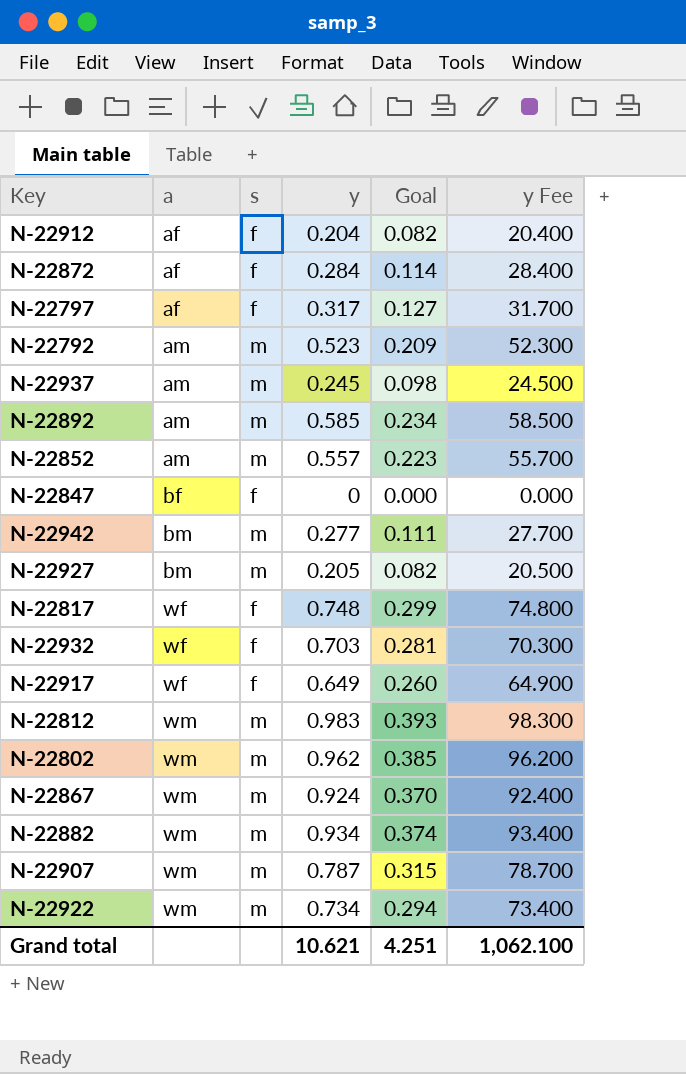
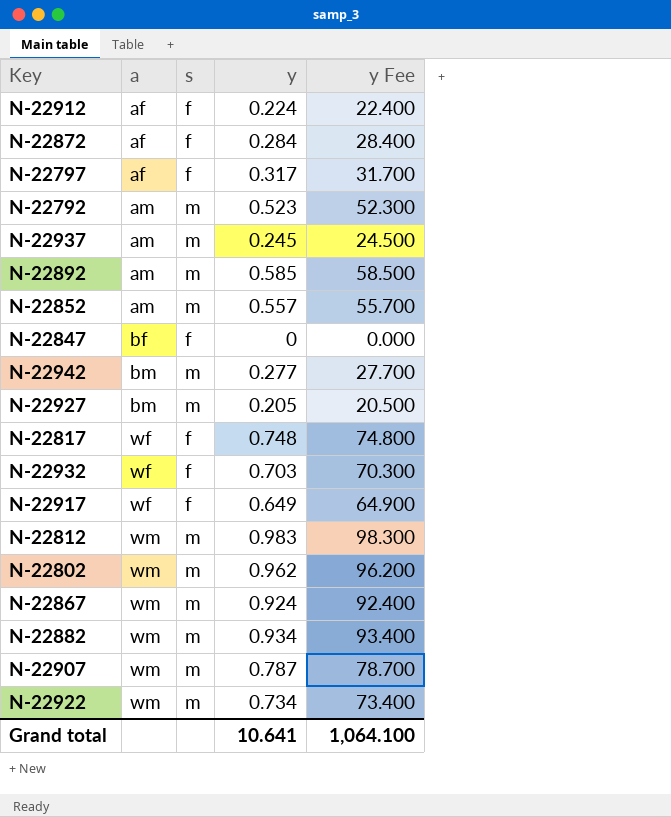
column Goal | formula: [y] * 0.4 -> none
N-22912 | y: 0.204 -> 0.224
N-22912 | y Fee: 20.400 -> 22.400
Grand total | y: 10.621 -> 10.641
Grand total | y Fee: 1,062.100 -> 1,064.100

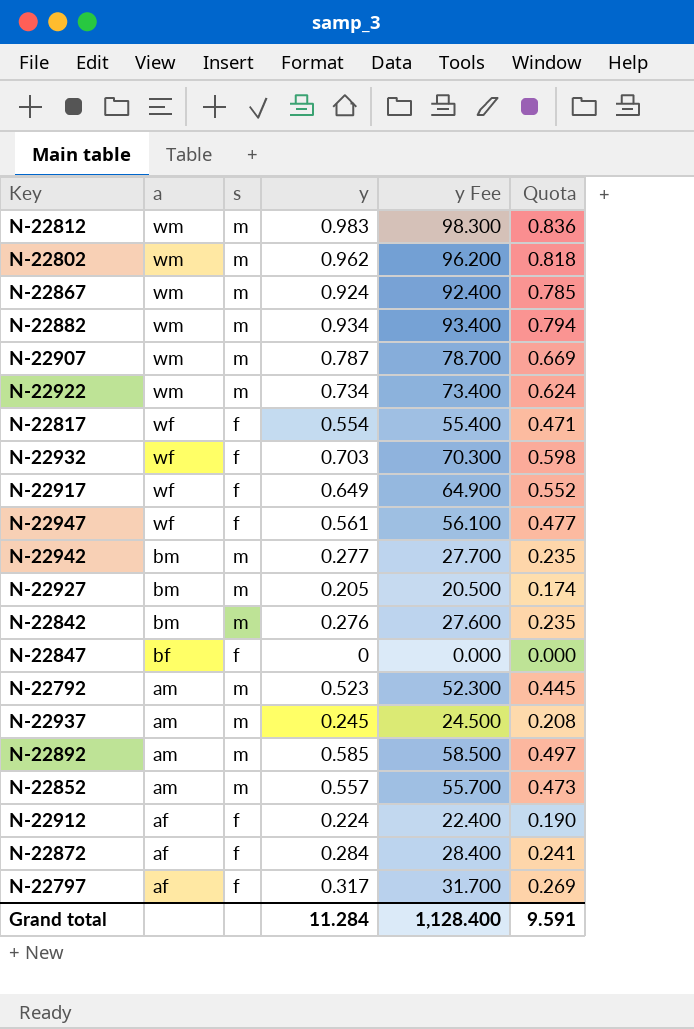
row order: a ascending -> a descending
column Quota | formula: none -> [y] * 0.85
N-22817 | y: 0.748 -> 0.554
N-22817 | y Fee: 74.800 -> 55.400
row N-22947: none -> wf | f | 0.561 | 56.100 | 0.477
row N-22842: none -> bm | m | 0.276 | 27.600 | 0.235
Grand total | y: 10.641 -> 11.284
Grand total | y Fee: 1,064.100 -> 1,128.400

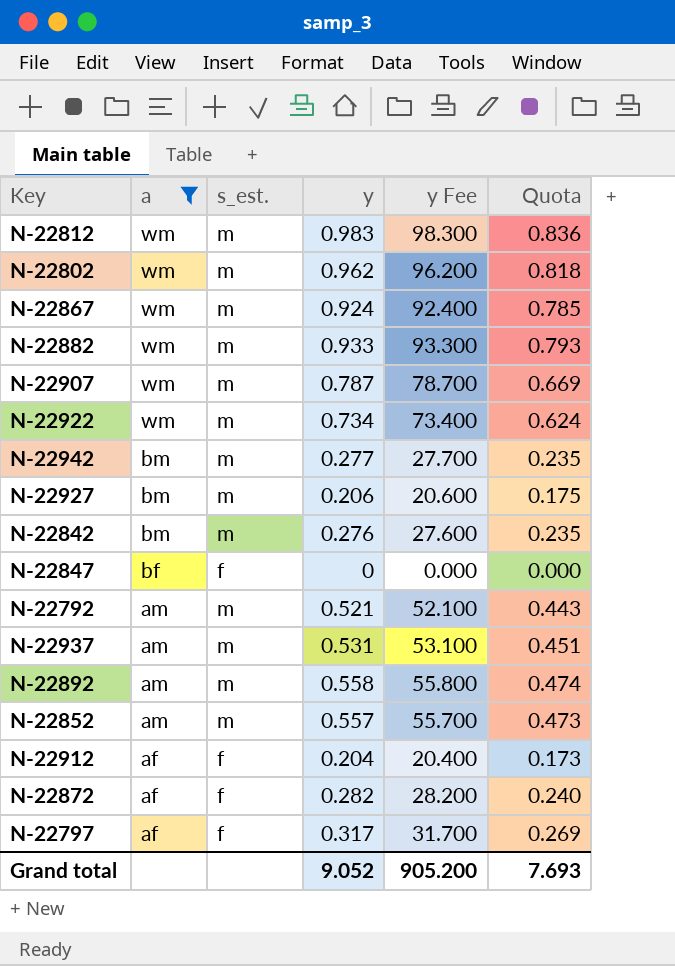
filter: none -> a != wf
column name: s -> s_est.
N-22882 | y: 0.934 -> 0.933
N-22882 | y Fee: 93.400 -> 93.300
N-22882 | Quota: 0.794 -> 0.793
N-22927 | y: 0.205 -> 0.206
N-22927 | y Fee: 20.500 -> 20.600
N-22927 | Quota: 0.174 -> 0.175
N-22792 | y: 0.523 -> 0.521
N-22792 | y Fee: 52.300 -> 52.100
N-22792 | Quota: 0.445 -> 0.443
N-22937 | y: 0.245 -> 0.531
N-22937 | y Fee: 24.500 -> 53.100
N-22937 | Quota: 0.208 -> 0.451
N-22892 | y: 0.585 -> 0.558
N-22892 | y Fee: 58.500 -> 55.800
N-22892 | Quota: 0.497 -> 0.474
N-22912 | y: 0.224 -> 0.204
N-22912 | y Fee: 22.400 -> 20.400
N-22912 | Quota: 0.190 -> 0.173
N-22872 | y: 0.284 -> 0.282
N-22872 | y Fee: 28.400 -> 28.200
N-22872 | Quota: 0.241 -> 0.240
Grand total | y: 11.284 -> 9.052
Grand total | y Fee: 1,128.400 -> 905.200
Grand total | Quota: 9.591 -> 7.693

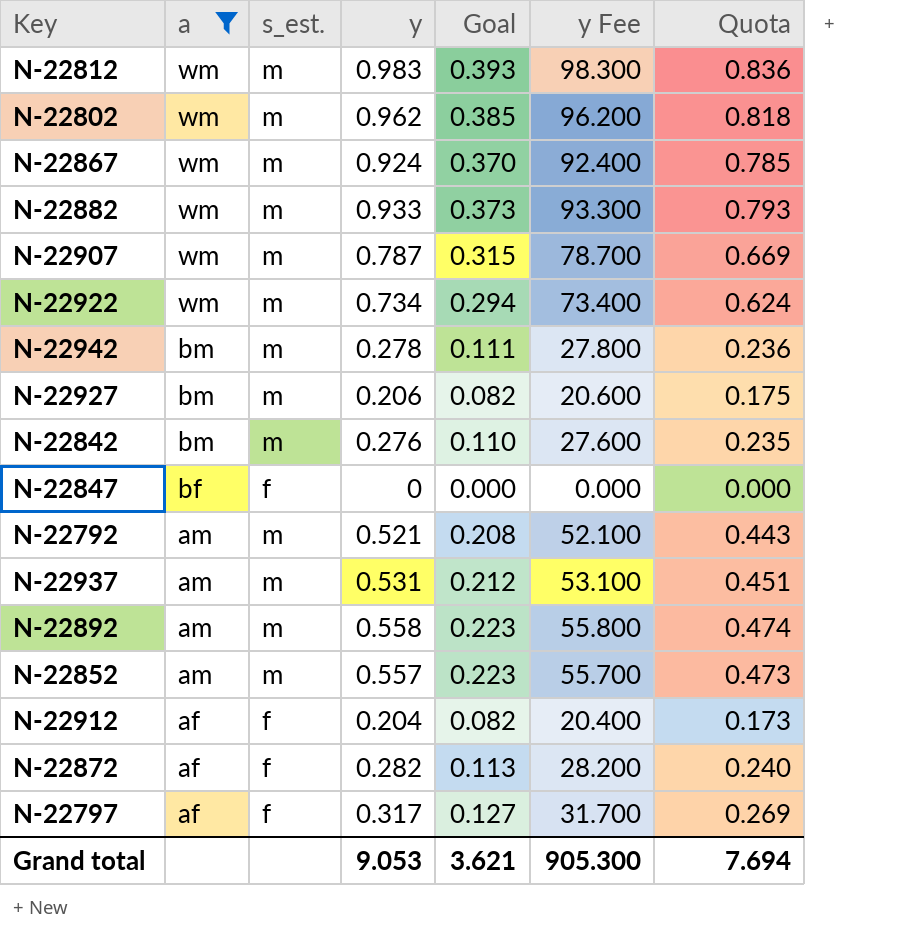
column Goal | formula: none -> [y] * 0.4
N-22942 | y: 0.277 -> 0.278
N-22942 | y Fee: 27.700 -> 27.800
N-22942 | Quota: 0.235 -> 0.236
Grand total | y: 9.052 -> 9.053
Grand total | y Fee: 905.200 -> 905.300
Grand total | Quota: 7.693 -> 7.694

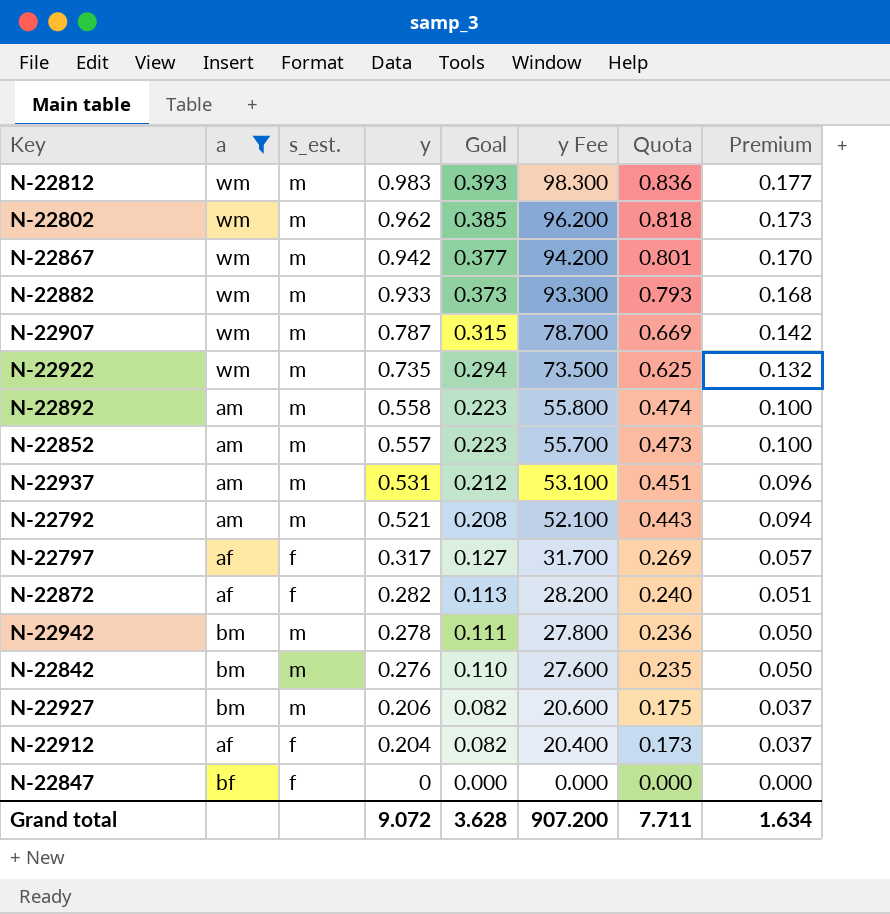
row order: a descending -> y descending
column Premium | formula: none -> [y] * 0.18
N-22867 | y: 0.924 -> 0.942
N-22867 | Goal: 0.370 -> 0.377
N-22867 | y Fee: 92.400 -> 94.200
N-22867 | Quota: 0.785 -> 0.801
N-22922 | y: 0.734 -> 0.735
N-22922 | y Fee: 73.400 -> 73.500
N-22922 | Quota: 0.624 -> 0.625
Grand total | y: 9.053 -> 9.072
Grand total | Goal: 3.621 -> 3.628
Grand total | y Fee: 905.300 -> 907.200
Grand total | Quota: 7.694 -> 7.711

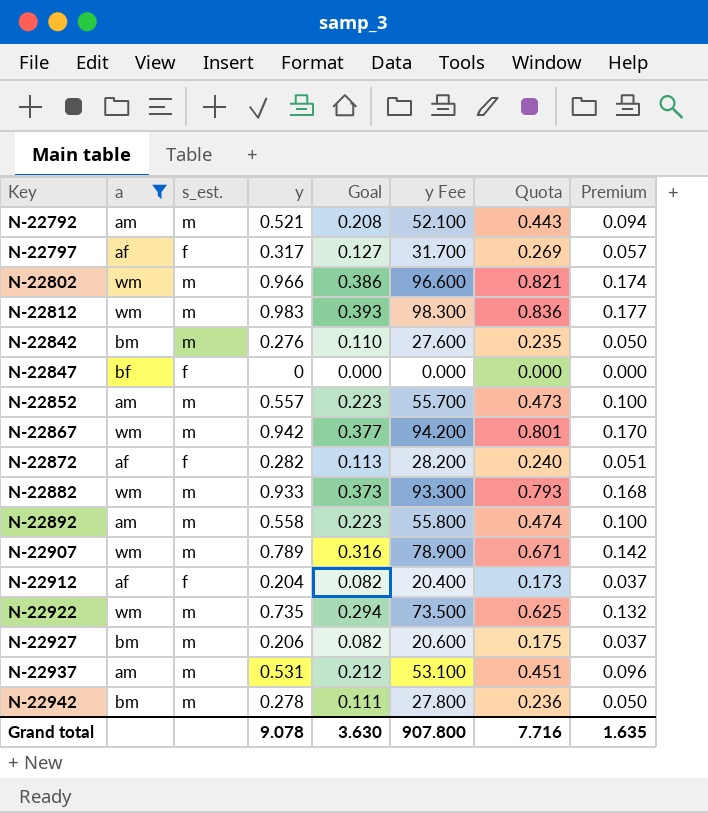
row order: y descending -> Key ascending
N-22802 | y: 0.962 -> 0.966
N-22802 | Goal: 0.385 -> 0.386
N-22802 | y Fee: 96.200 -> 96.600
N-22802 | Quota: 0.818 -> 0.821
N-22802 | Premium: 0.173 -> 0.174
N-22907 | y: 0.787 -> 0.789
N-22907 | Goal: 0.315 -> 0.316
N-22907 | y Fee: 78.700 -> 78.900
N-22907 | Quota: 0.669 -> 0.671
Grand total | y: 9.072 -> 9.078
Grand total | Goal: 3.628 -> 3.630
Grand total | y Fee: 907.200 -> 907.800
Grand total | Quota: 7.711 -> 7.716
Grand total | Premium: 1.634 -> 1.635

